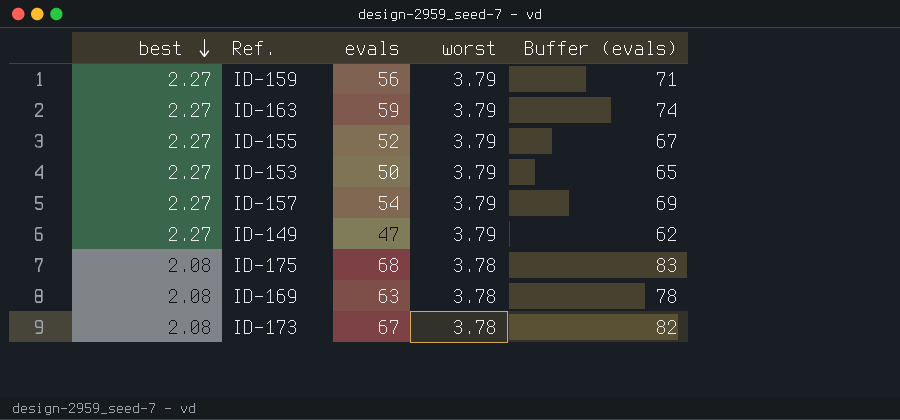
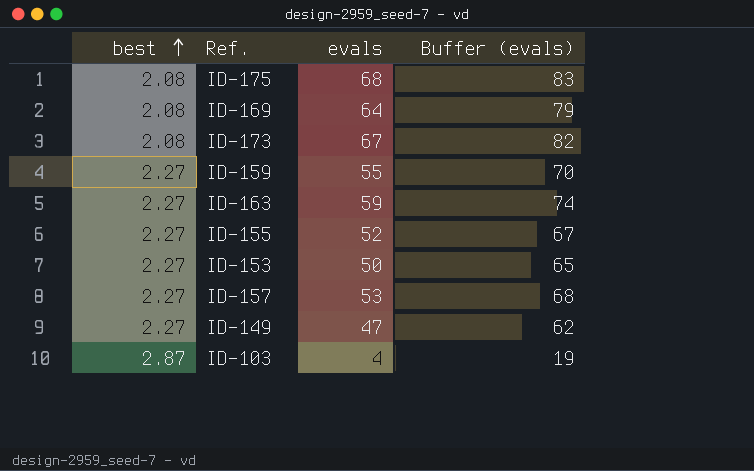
row order: best descending -> best ascending
column worst | position: 4 -> none
ID-169 | evals: 63 -> 64
ID-169 | Buffer (evals): 78 -> 79
ID-159 | evals: 56 -> 55
ID-159 | Buffer (evals): 71 -> 70
ID-157 | evals: 54 -> 53
ID-157 | Buffer (evals): 69 -> 68
row ID-103: none -> 2.87 | 4 | 19

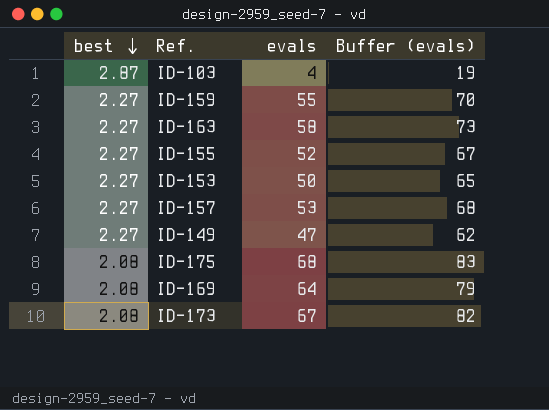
row order: best ascending -> best descending
ID-163 | evals: 59 -> 58
ID-163 | Buffer (evals): 74 -> 73

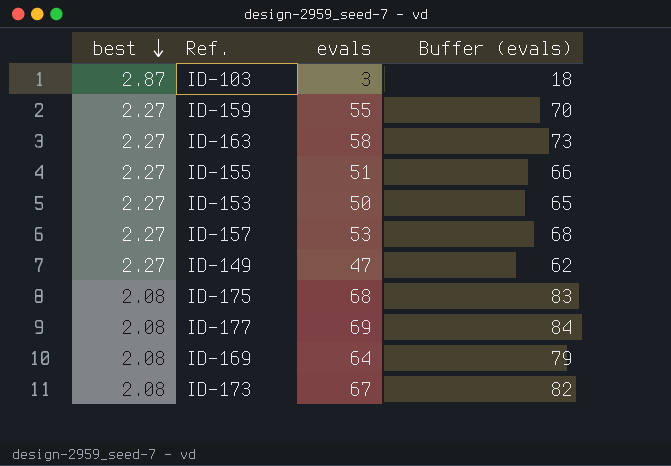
ID-103 | evals: 4 -> 3
ID-103 | Buffer (evals): 19 -> 18
ID-155 | evals: 52 -> 51
ID-155 | Buffer (evals): 67 -> 66
row ID-177: none -> 2.08 | 69 | 84

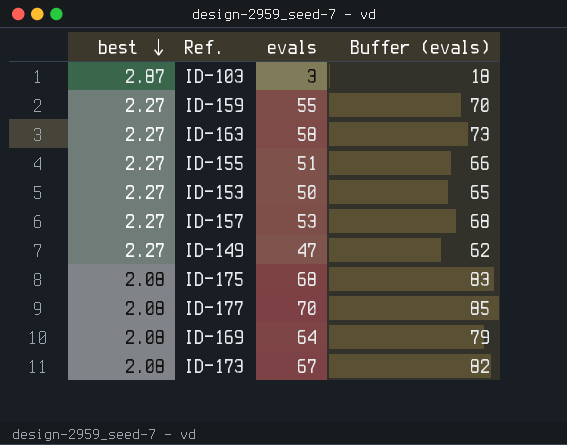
ID-177 | evals: 69 -> 70
ID-177 | Buffer (evals): 84 -> 85

